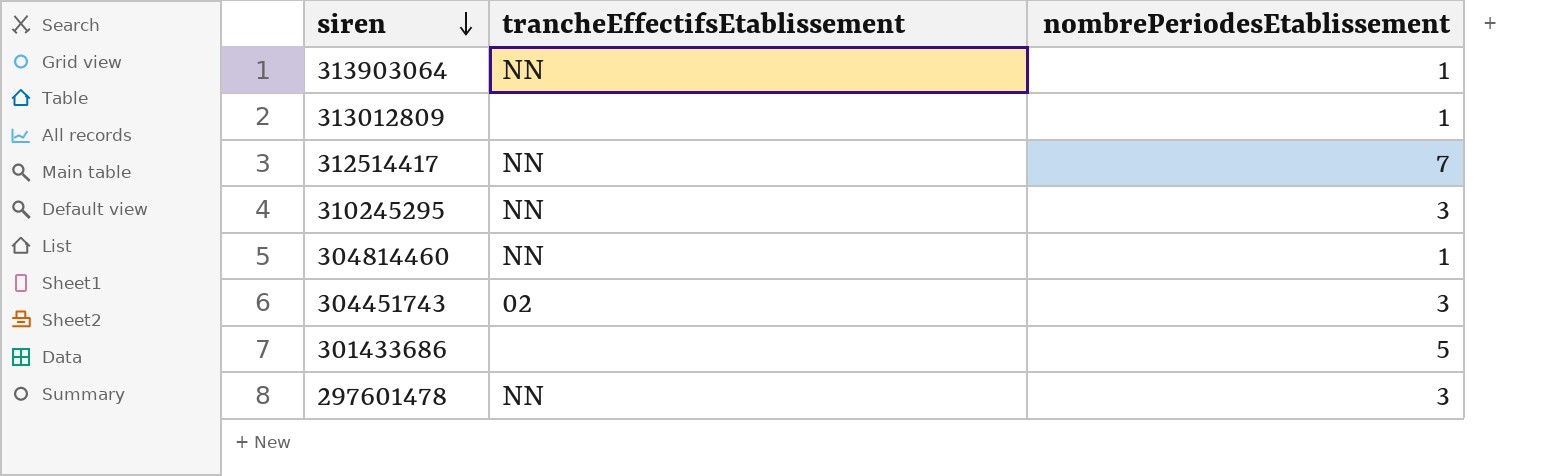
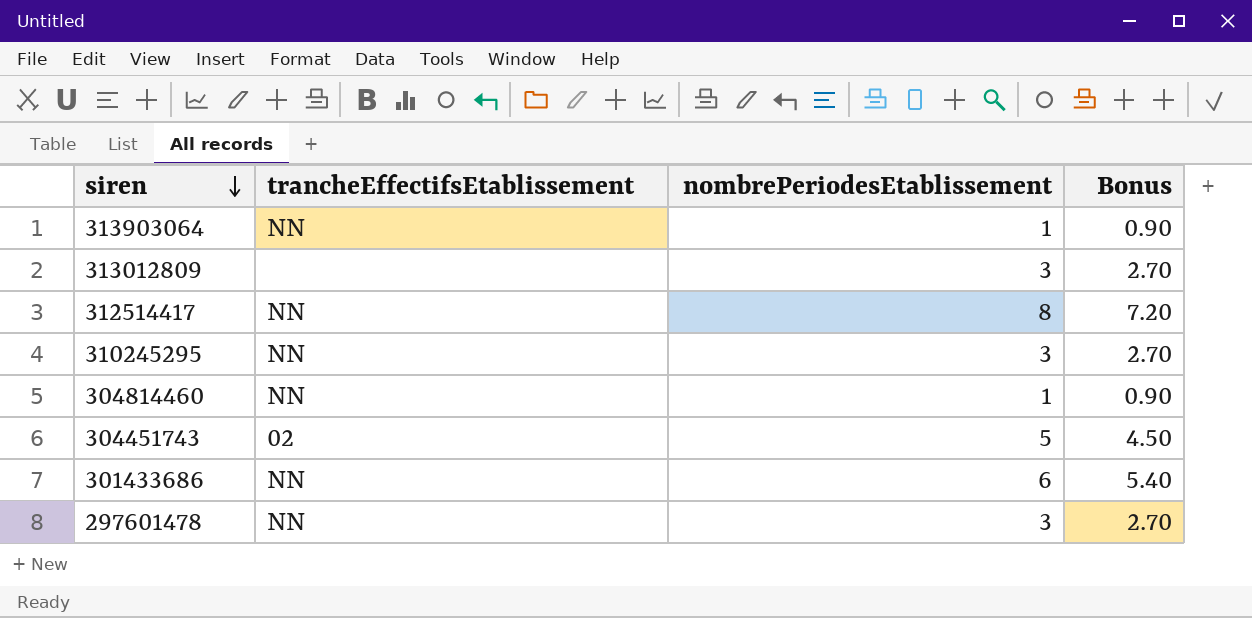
column Bonus | formula: none -> [nombrePeriodesEtablissement] * 0.9
313012809 | nombrePeriodesEtablissement: 1 -> 3
312514417 | nombrePeriodesEtablissement: 7 -> 8
304451743 | nombrePeriodesEtablissement: 3 -> 5
301433686 | trancheEffectifsEtablissement: none -> NN
301433686 | nombrePeriodesEtablissement: 5 -> 6

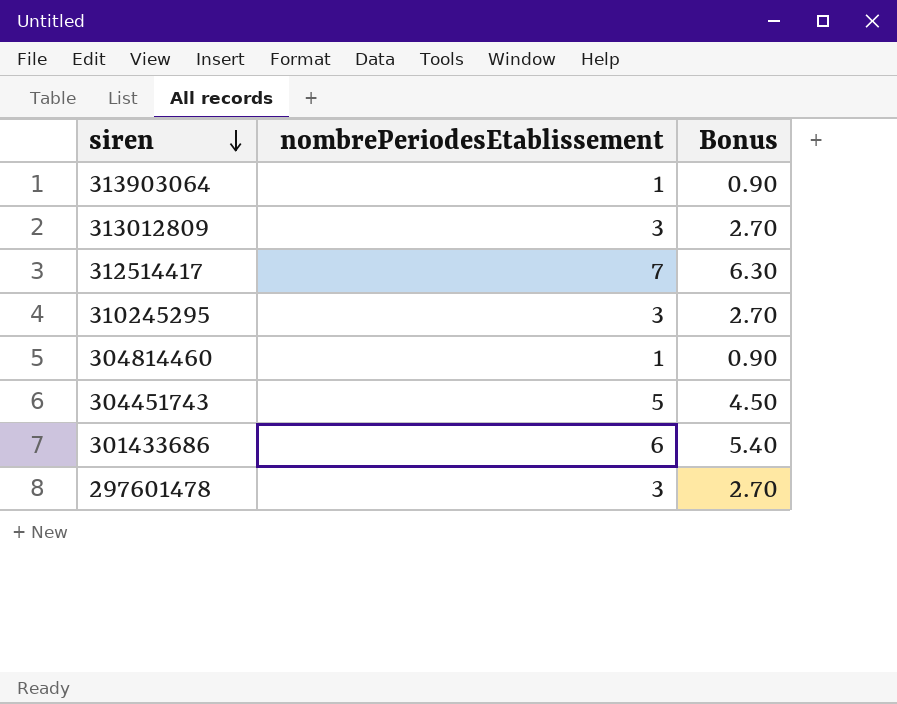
column trancheEffectifsEtablissement | position: 2 -> none
312514417 | nombrePeriodesEtablissement: 8 -> 7
312514417 | Bonus: 7.20 -> 6.30

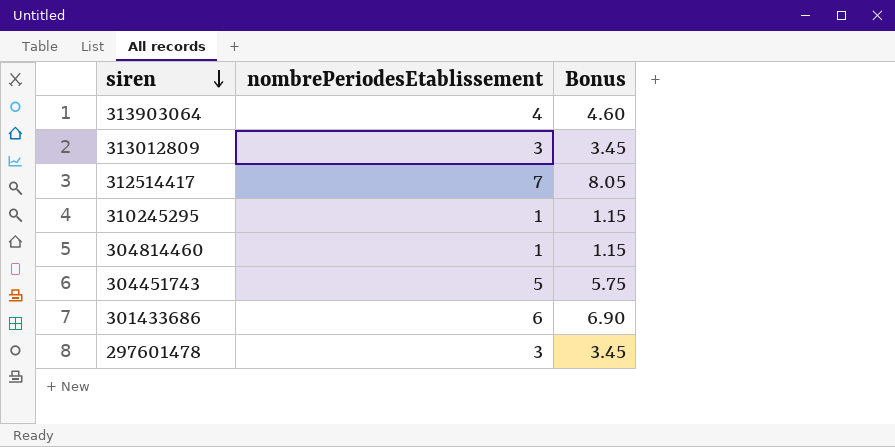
column Bonus | formula: [nombrePeriodesEtablissement] * 0.9 -> [nombrePeriodesEtablissement] * 1.15
313903064 | nombrePeriodesEtablissement: 1 -> 4
310245295 | nombrePeriodesEtablissement: 3 -> 1

